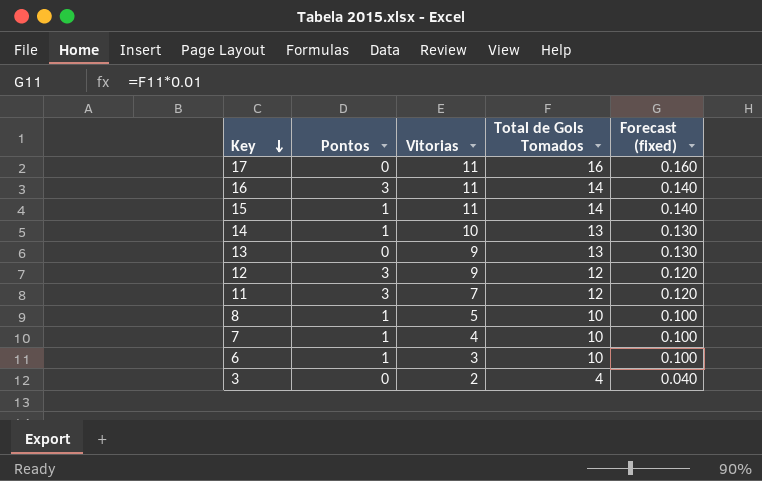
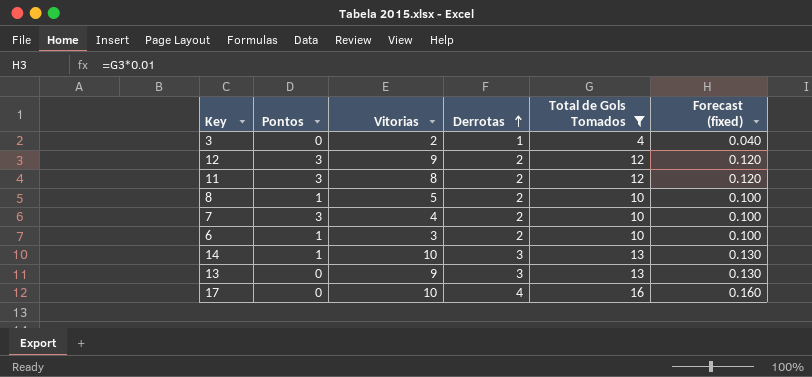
filter: none -> Total de Gols Tomados != 14
row order: Key descending -> Derrotas ascending
column Derrotas | position: none -> 4
11 | Vitorias: 7 -> 8
7 | Pontos: 1 -> 3
17 | Vitorias: 11 -> 10

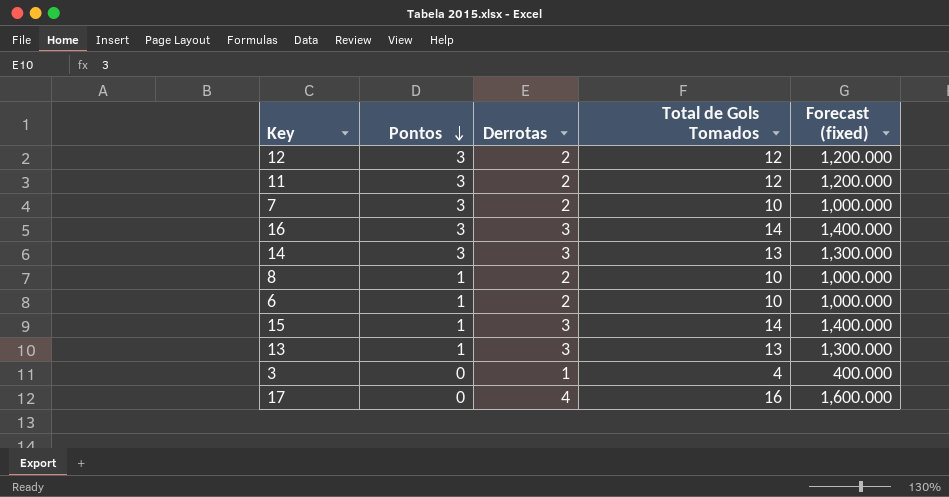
filter: Total de Gols Tomados != 14 -> none
row order: Derrotas ascending -> Pontos descending
column Vitorias | position: 3 -> none
column Forecast (fixed) | formula: [Total de Gols Tomados] * 0.01 -> [Total de Gols Tomados] * 100
14 | Pontos: 1 -> 3
13 | Pontos: 0 -> 1

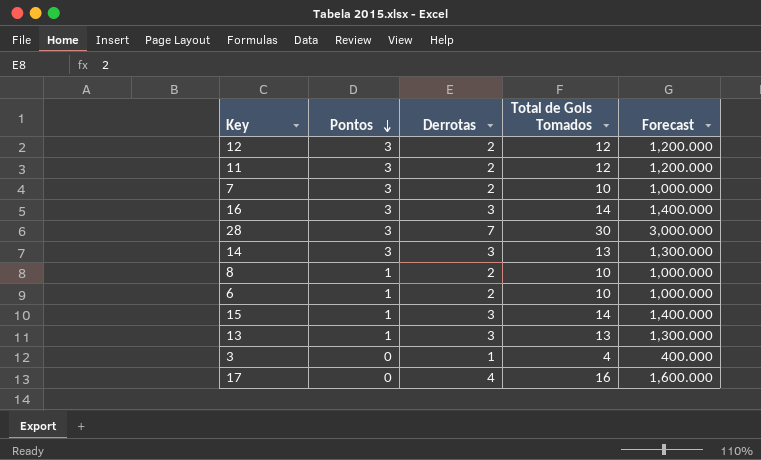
column name: Forecast (fixed) -> Forecast
row 28: none -> 3 | 7 | 30 | 3,000.000

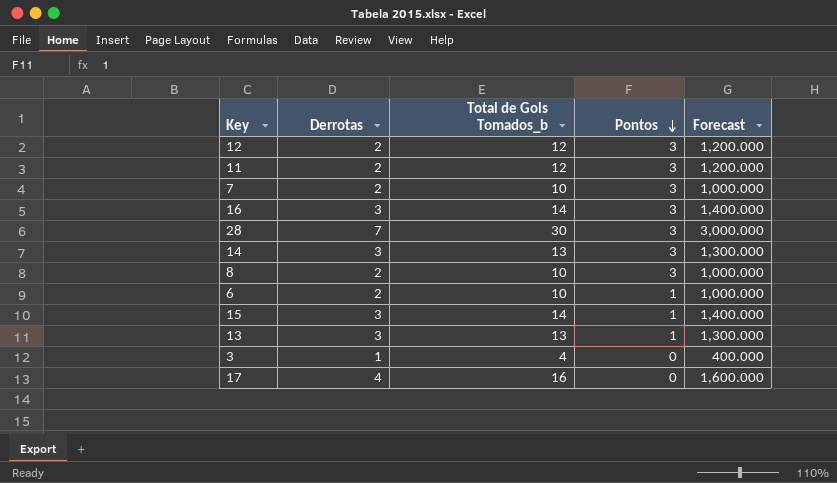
column name: Total de Gols Tomados -> Total de Gols Tomados_b
column Pontos | position: 2 -> 4
8 | Pontos: 1 -> 3

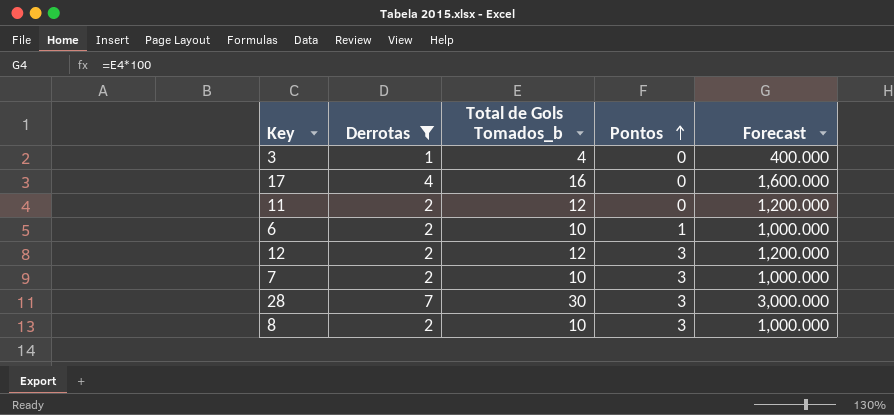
filter: none -> Derrotas != 3
row order: Pontos descending -> Pontos ascending
11 | Pontos: 3 -> 0

